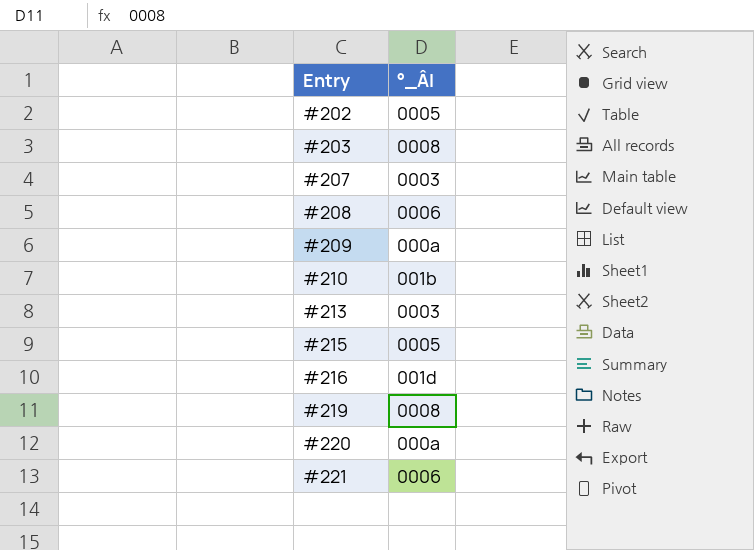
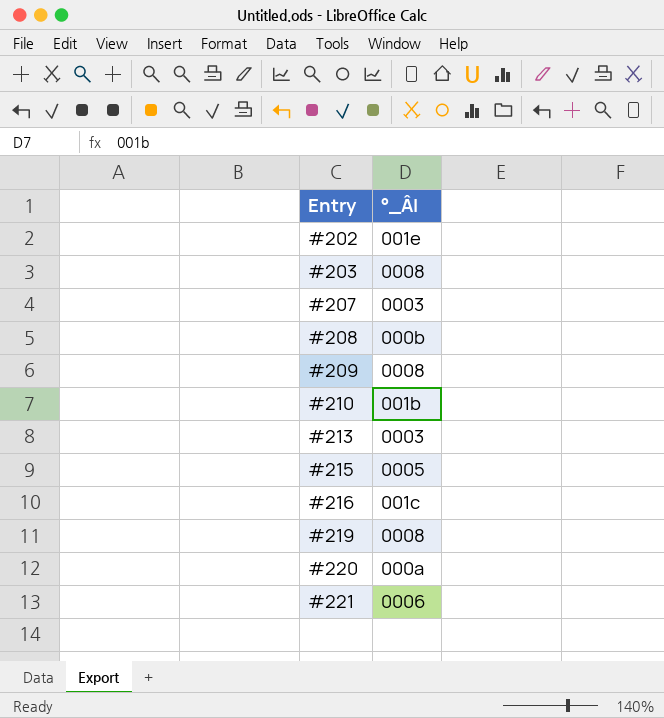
#202 | °_ÂI: 0005 -> 001e
#208 | °_ÂI: 0006 -> 000b
#209 | °_ÂI: 000a -> 0008
#216 | °_ÂI: 001d -> 001c

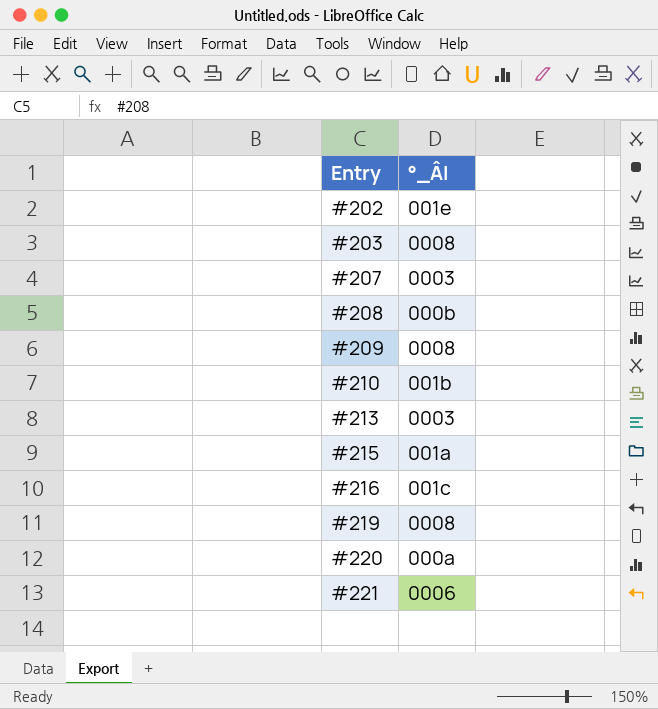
#215 | °_ÂI: 0005 -> 001a

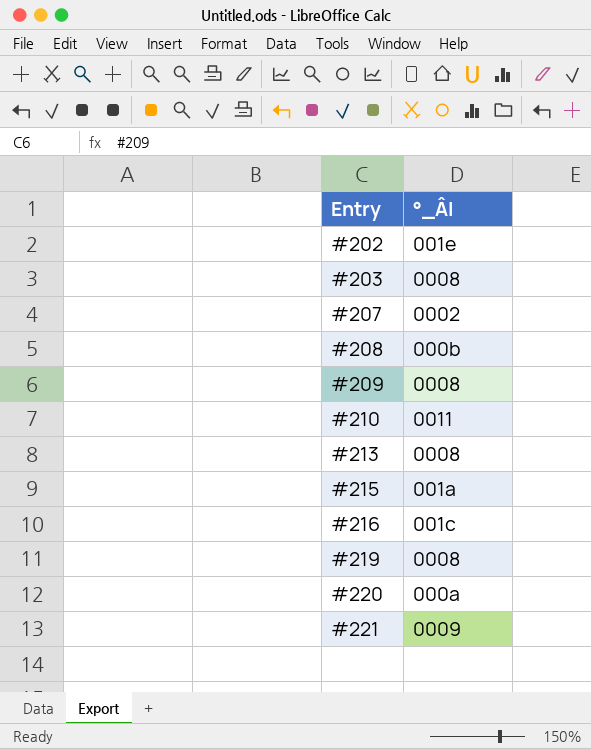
#207 | °_ÂI: 0003 -> 0002
#210 | °_ÂI: 001b -> 0011
#213 | °_ÂI: 0003 -> 0008
#221 | °_ÂI: 0006 -> 0009

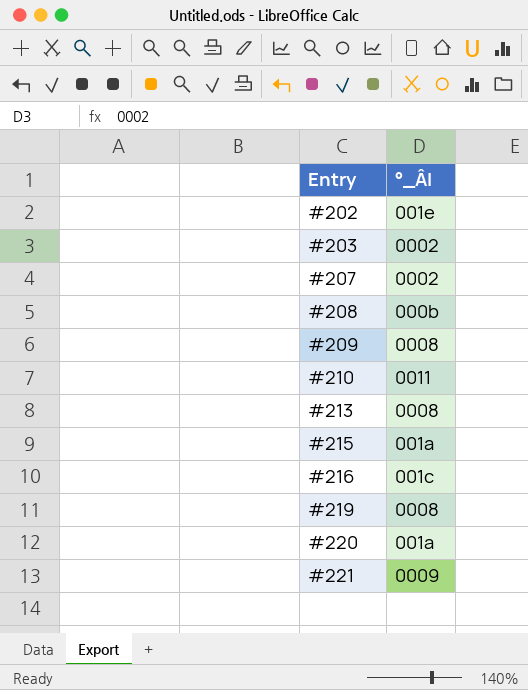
#203 | °_ÂI: 0008 -> 0002
#220 | °_ÂI: 000a -> 001a

